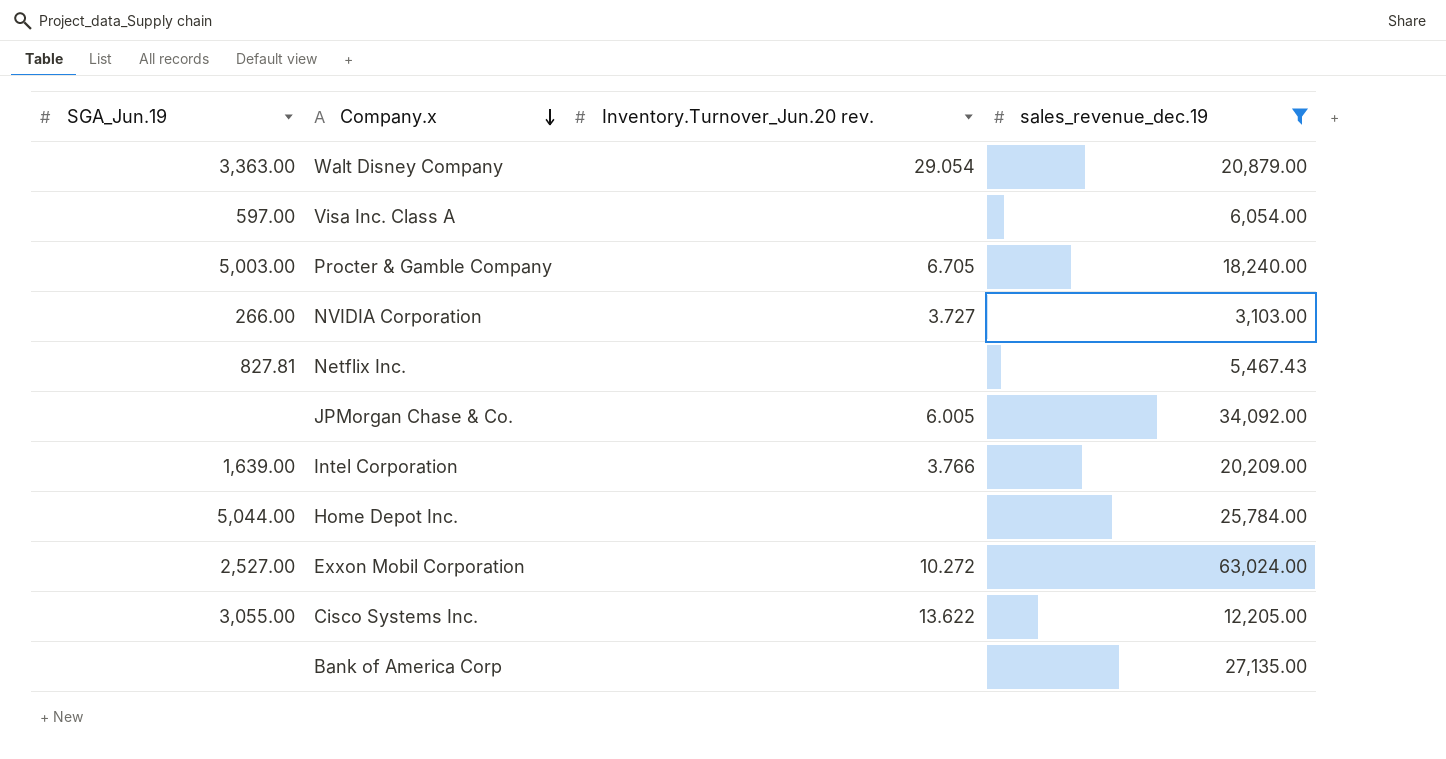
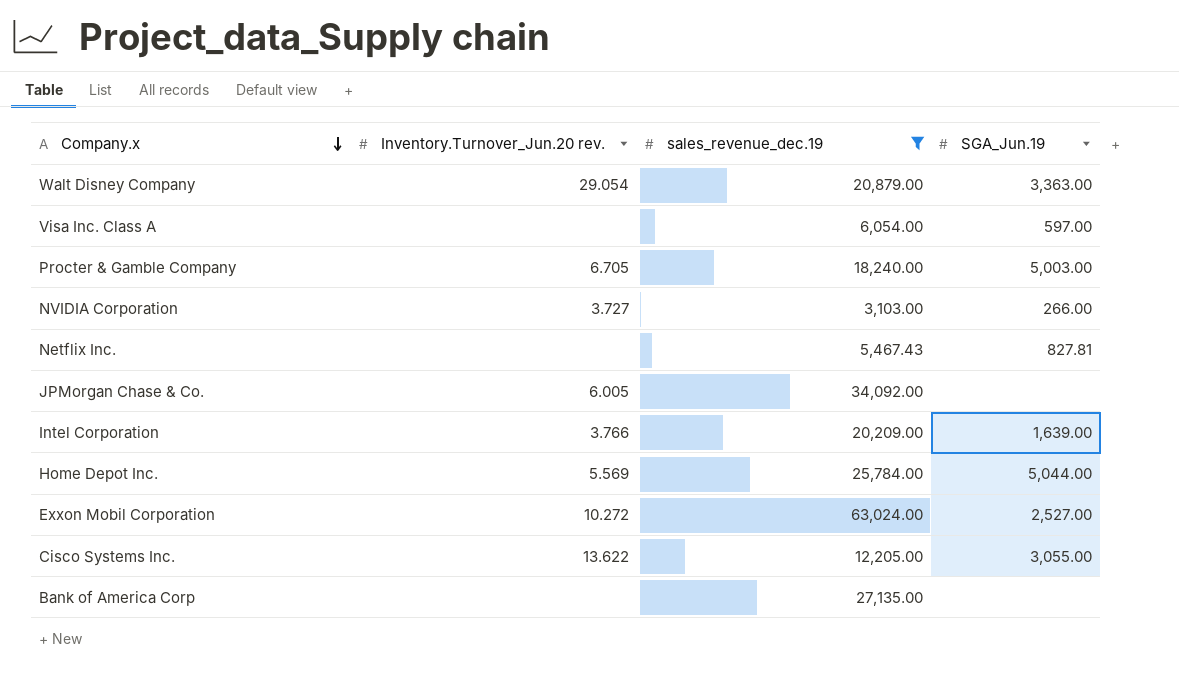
column SGA_Jun.19 | position: 1 -> 4
Home Depot Inc. | Inventory.Turnover_Jun.20 rev.: none -> 5.569

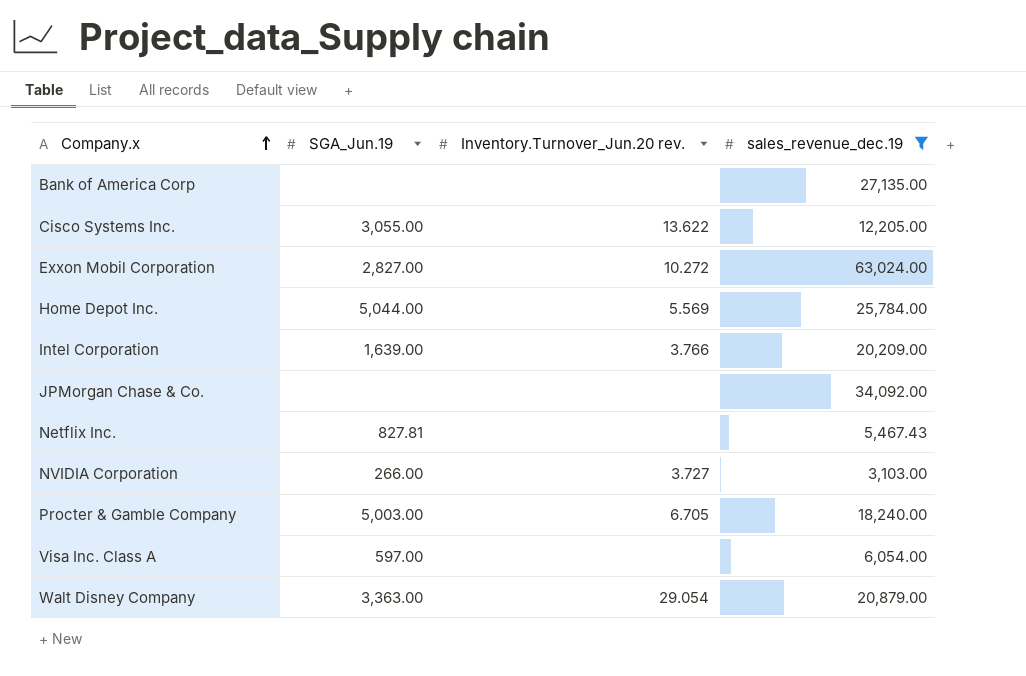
row order: Company.x descending -> Company.x ascending
column SGA_Jun.19 | position: 4 -> 2
Exxon Mobil Corporation | SGA_Jun.19: 2,527.00 -> 2,827.00
JPMorgan Chase & Co. | Inventory.Turnover_Jun.20 rev.: 6.005 -> none

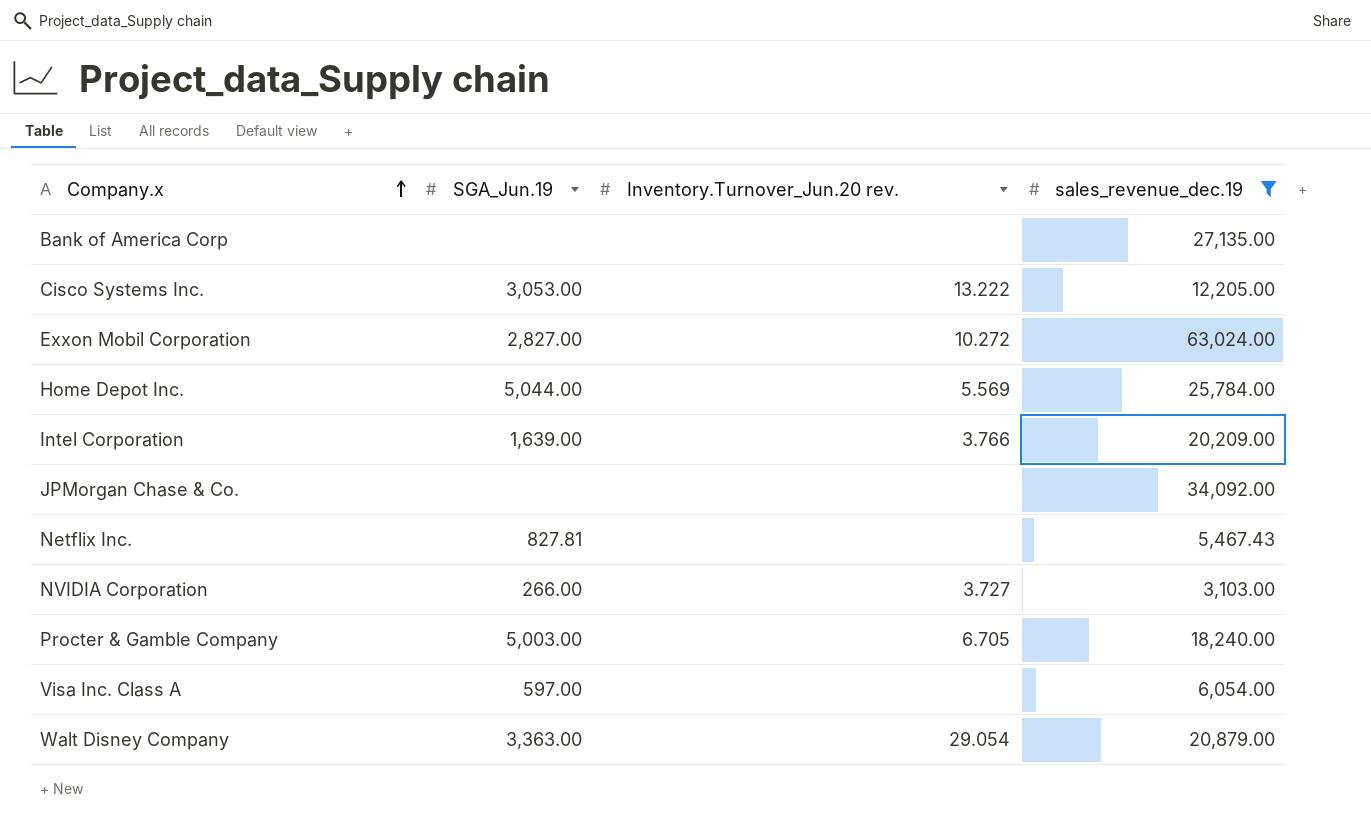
Cisco Systems Inc. | SGA_Jun.19: 3,055.00 -> 3,053.00
Cisco Systems Inc. | Inventory.Turnover_Jun.20 rev.: 13.622 -> 13.222

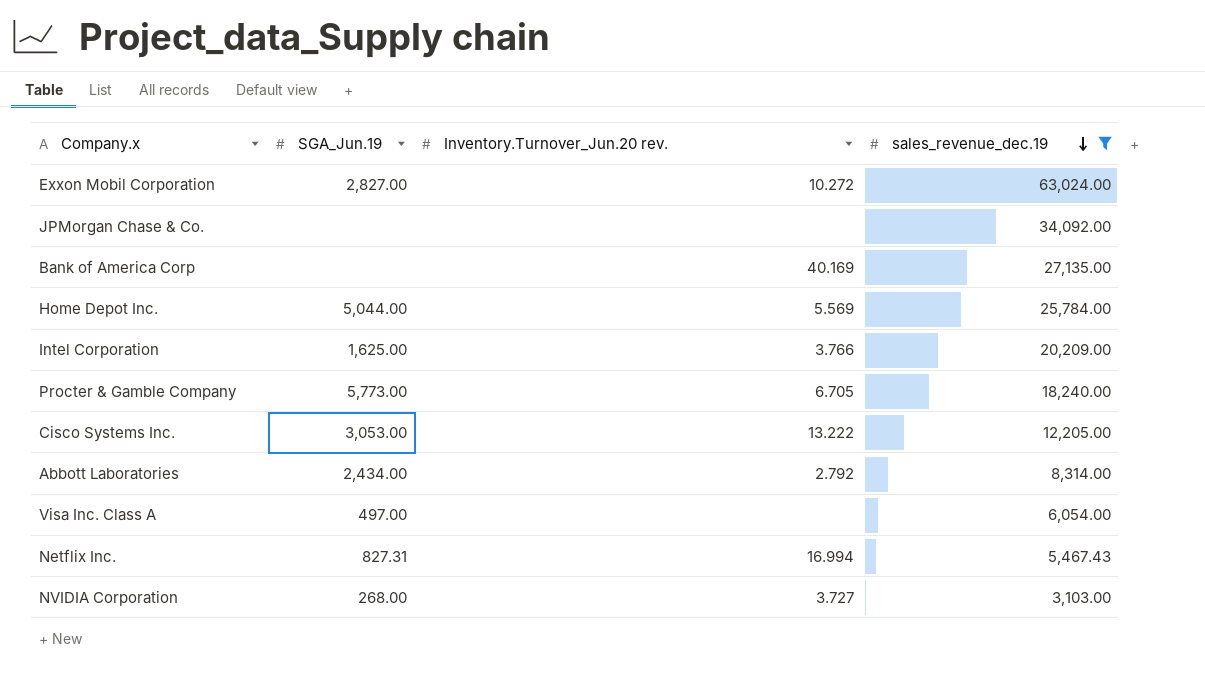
row order: Company.x ascending -> sales_revenue_dec.19 descending
row Walt Disney Company: 3,363.00 | 29.054 | 20,879.00 -> none
Bank of America Corp | Inventory.Turnover_Jun.20 rev.: none -> 40.169
Intel Corporation | SGA_Jun.19: 1,639.00 -> 1,625.00
Procter & Gamble Company | SGA_Jun.19: 5,003.00 -> 5,773.00
row Abbott Laboratories: none -> 2,434.00 | 2.792 | 8,314.00
Visa Inc. Class A | SGA_Jun.19: 597.00 -> 497.00
Netflix Inc. | SGA_Jun.19: 827.81 -> 827.31
Netflix Inc. | Inventory.Turnover_Jun.20 rev.: none -> 16.994
NVIDIA Corporation | SGA_Jun.19: 266.00 -> 268.00

